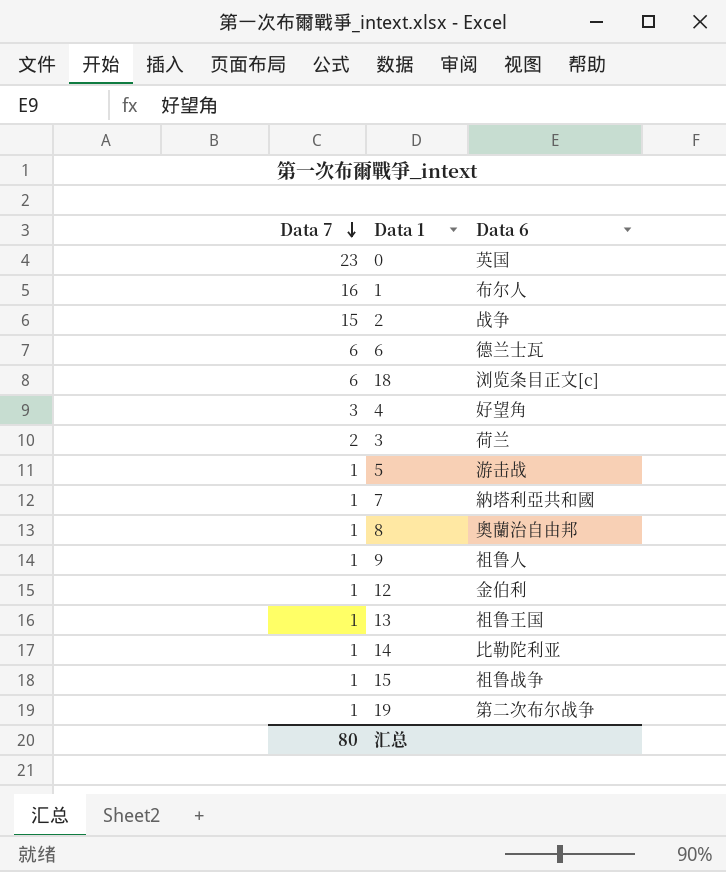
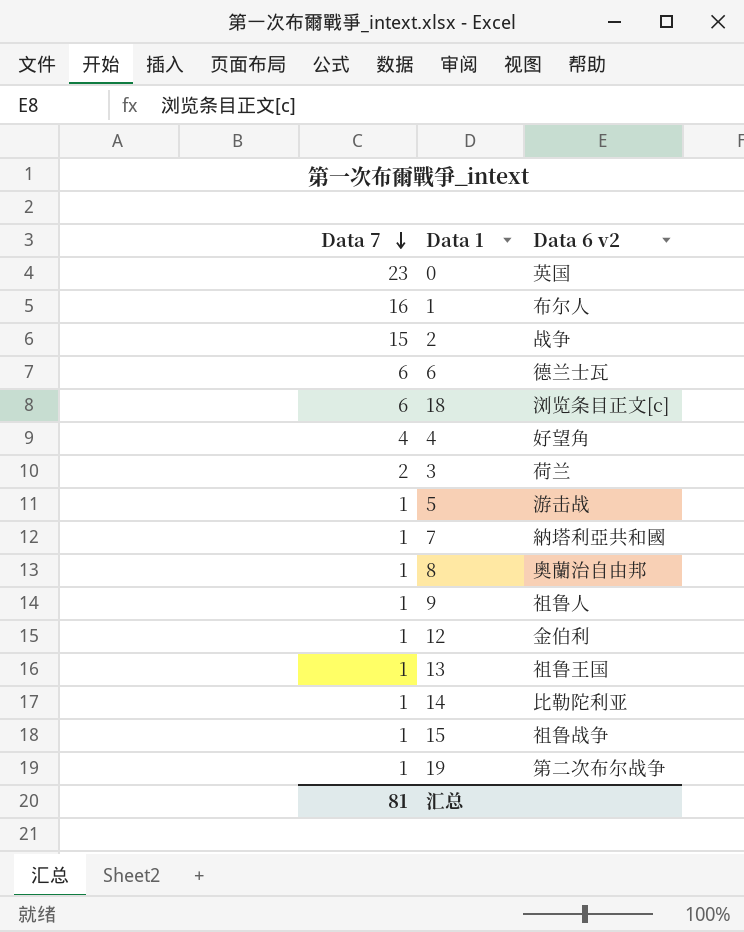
column name: Data 6 -> Data 6 v2
4 | Data 7: 3 -> 4
汇总 | Data 7: 80 -> 81

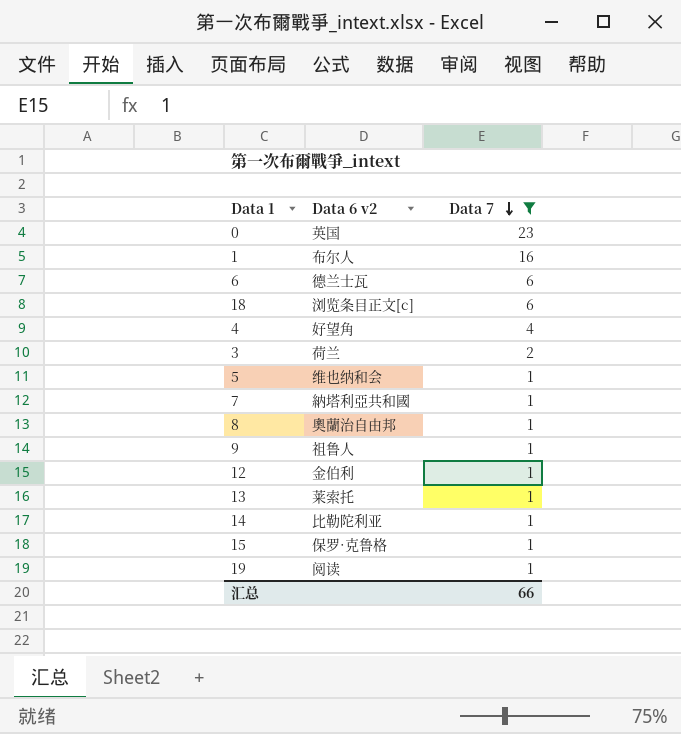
filter: none -> Data 7 != 15
column Data 7 | position: 1 -> 3
5 | Data 6 v2: 游击战 -> 维也纳和会
13 | Data 6 v2: 祖鲁王国 -> 莱索托
15 | Data 6 v2: 祖鲁战争 -> 保罗·克鲁格
19 | Data 6 v2: 第二次布尔战争 -> 阅读
汇总 | Data 7: 81 -> 66

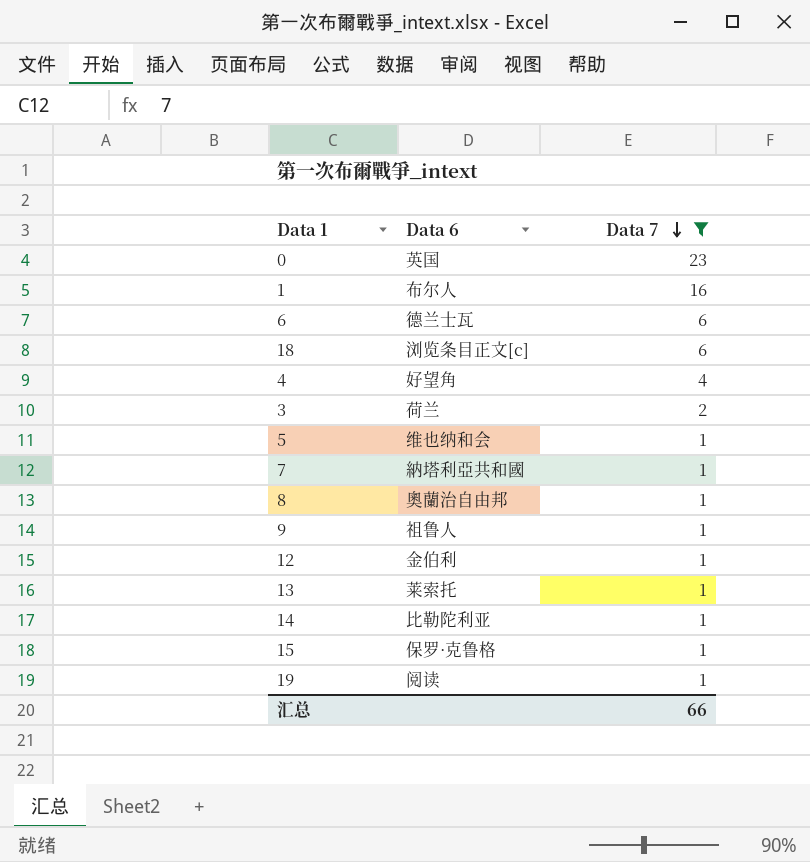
column name: Data 6 v2 -> Data 6

